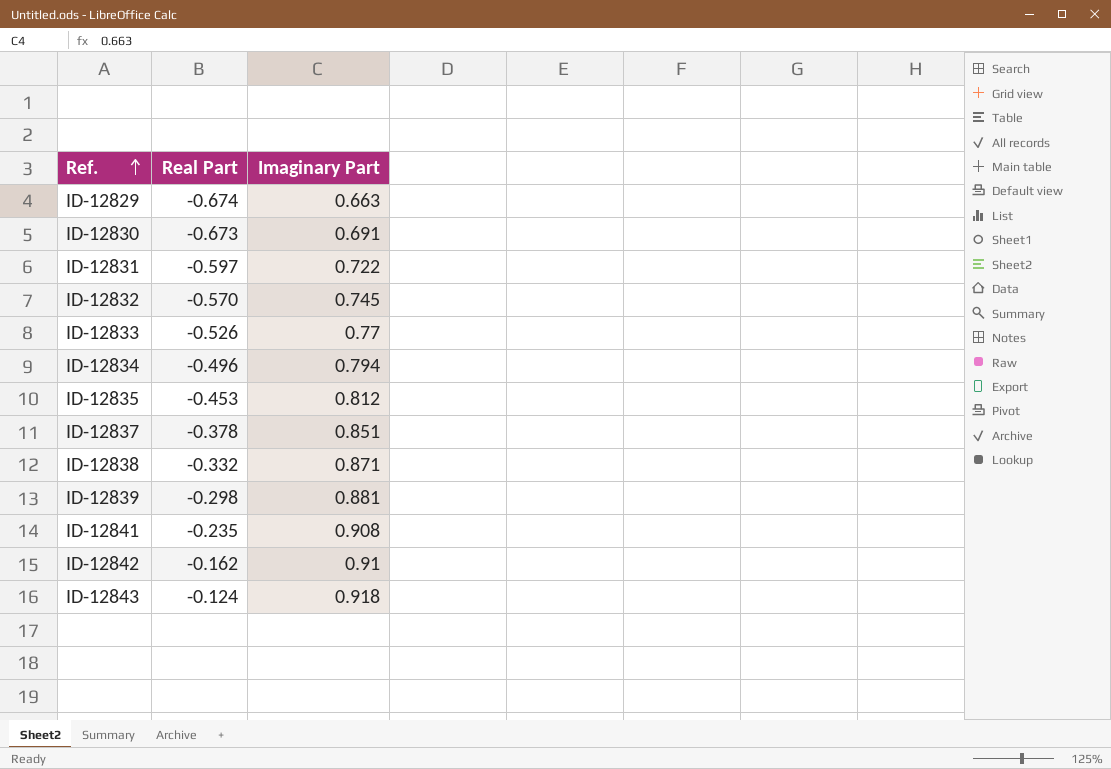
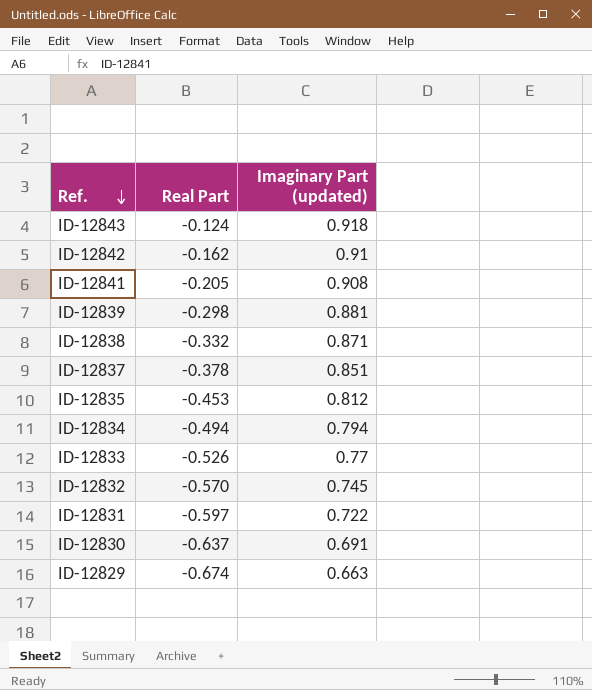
row order: Ref. ascending -> Ref. descending
column name: Imaginary Part -> Imaginary Part (updated)
ID-12841 | Real Part: -0.235 -> -0.205
ID-12834 | Real Part: -0.496 -> -0.494
ID-12830 | Real Part: -0.673 -> -0.637

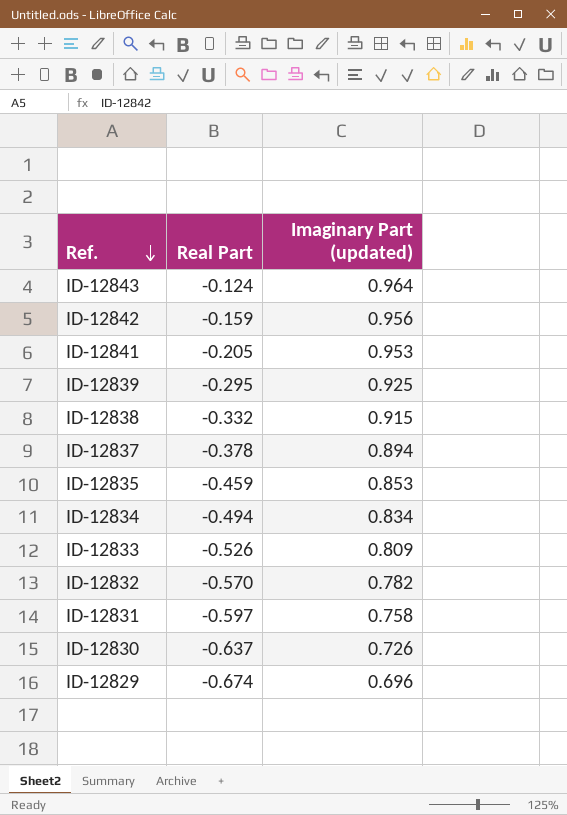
ID-12843 | Imaginary Part (updated): 0.918 -> 0.964
ID-12842 | Real Part: -0.162 -> -0.159
ID-12842 | Imaginary Part (updated): 0.91 -> 0.956
ID-12841 | Imaginary Part (updated): 0.908 -> 0.953
ID-12839 | Real Part: -0.298 -> -0.295
ID-12839 | Imaginary Part (updated): 0.881 -> 0.925
ID-12838 | Imaginary Part (updated): 0.871 -> 0.915
ID-12837 | Imaginary Part (updated): 0.851 -> 0.894
ID-12835 | Real Part: -0.453 -> -0.459
ID-12835 | Imaginary Part (updated): 0.812 -> 0.853
ID-12834 | Imaginary Part (updated): 0.794 -> 0.834
ID-12833 | Imaginary Part (updated): 0.77 -> 0.809
ID-12832 | Imaginary Part (updated): 0.745 -> 0.782
ID-12831 | Imaginary Part (updated): 0.722 -> 0.758
ID-12830 | Imaginary Part (updated): 0.691 -> 0.726
ID-12829 | Imaginary Part (updated): 0.663 -> 0.696

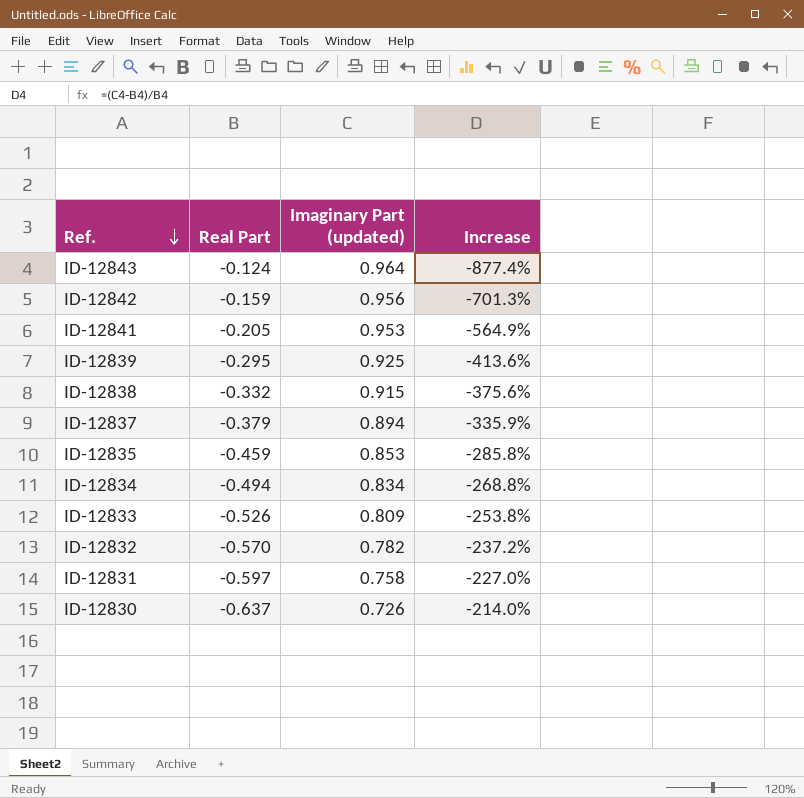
column Increase | formula: none -> ([Imaginary Part (updated)] - [Real Part]) / [Real Part]
row ID-12829: -0.674 | 0.696 -> none
ID-12837 | Real Part: -0.378 -> -0.379

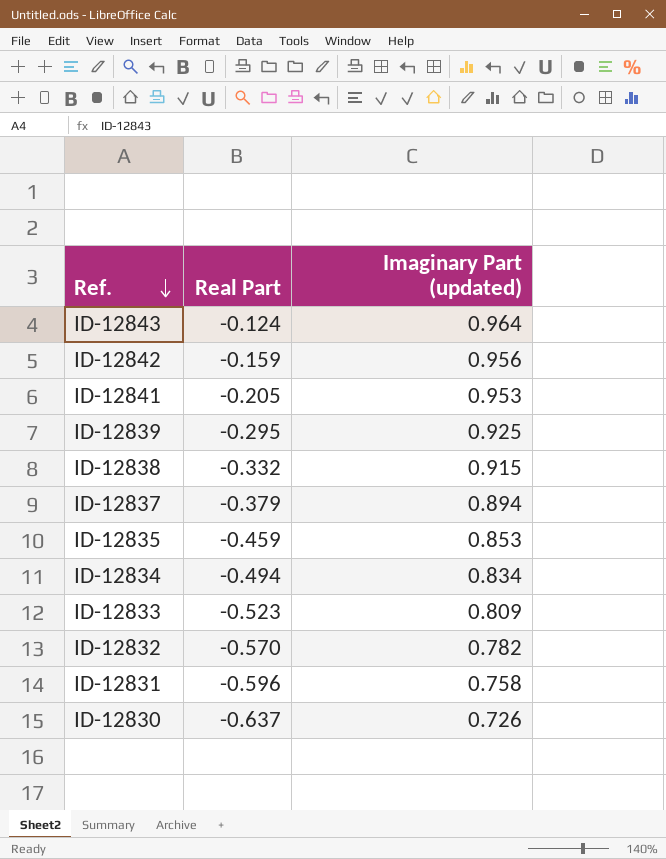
column Increase | formula: ([Imaginary Part (updated)] - [Real Part]) / [Real Part] -> none
ID-12833 | Real Part: -0.526 -> -0.523
ID-12831 | Real Part: -0.597 -> -0.596

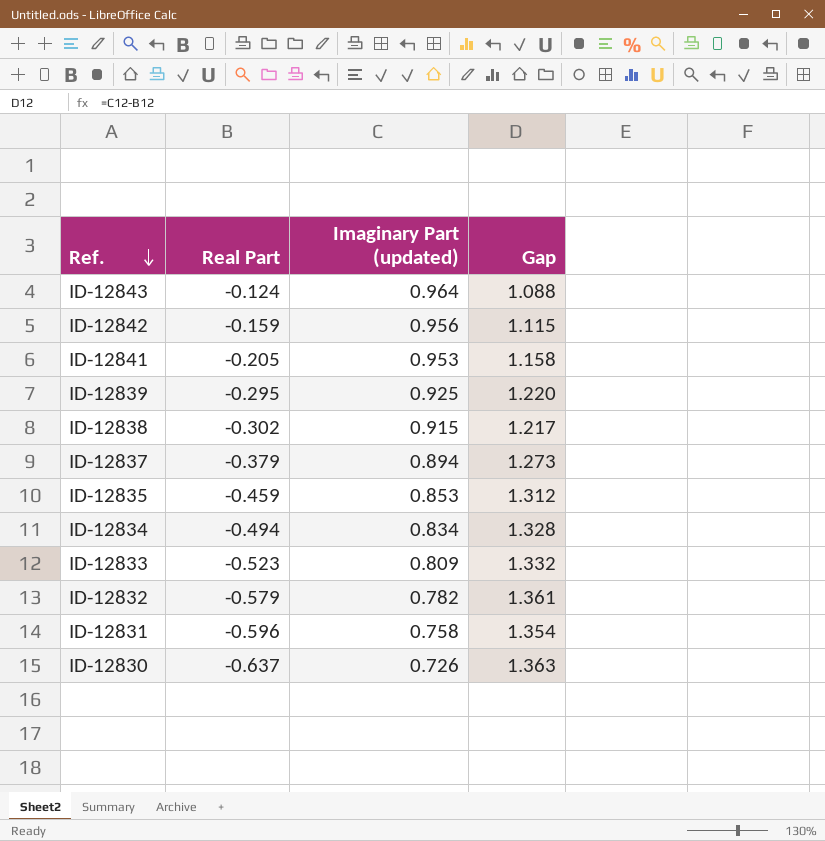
column Gap | formula: none -> [Imaginary Part (updated)] - [Real Part]
ID-12838 | Real Part: -0.332 -> -0.302
ID-12832 | Real Part: -0.570 -> -0.579

